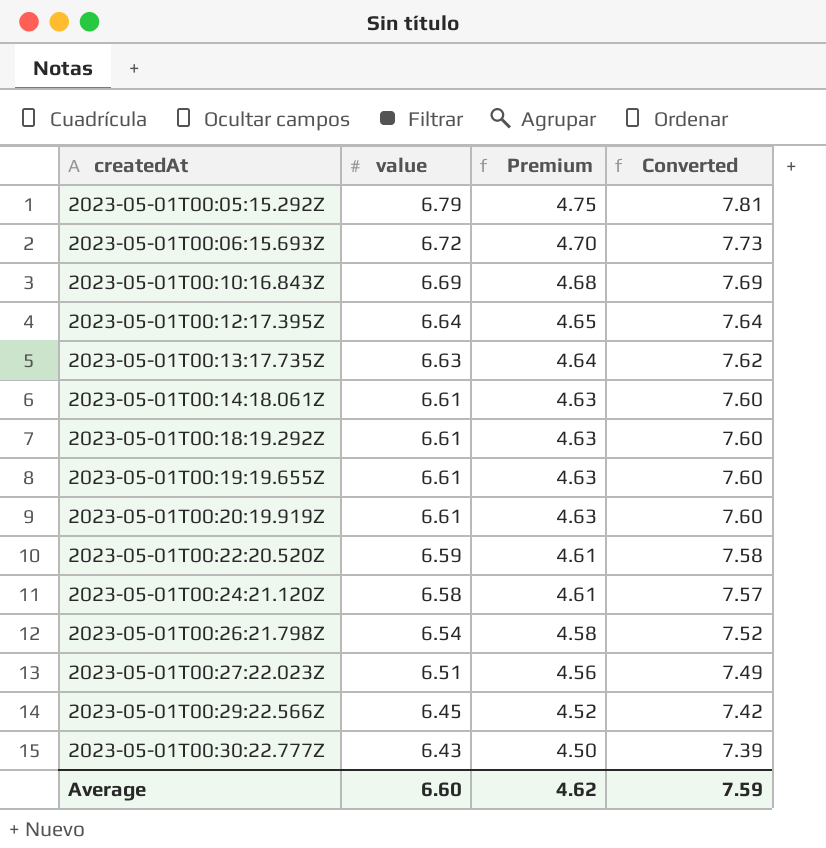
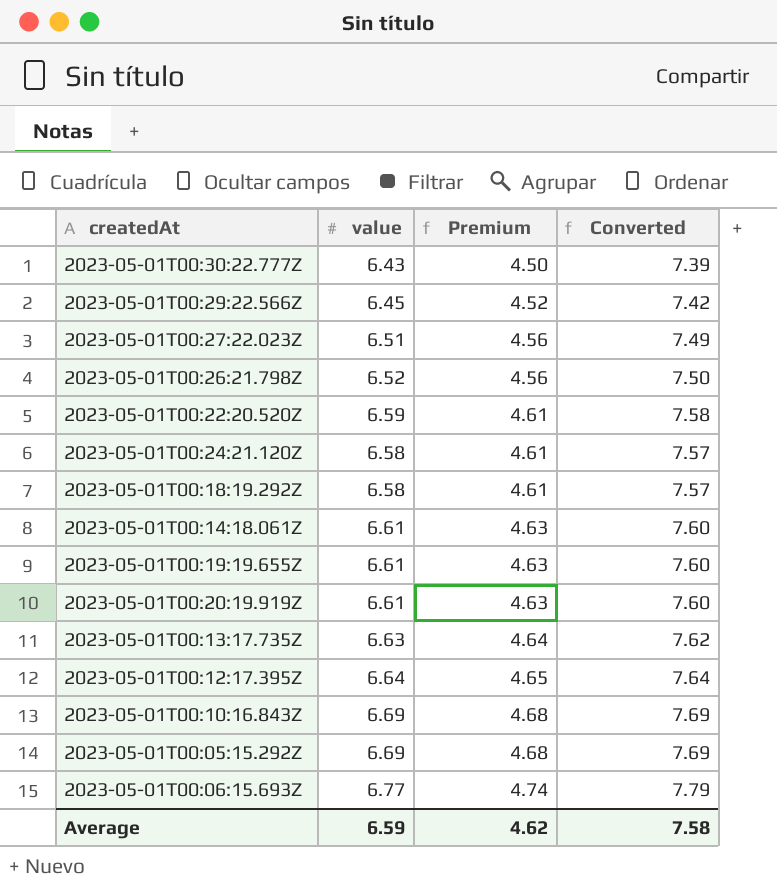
row order: createdAt ascending -> Premium ascending
2023-05-01T00:26:21.798Z | value: 6.54 -> 6.52
2023-05-01T00:26:21.798Z | Premium: 4.58 -> 4.56
2023-05-01T00:26:21.798Z | Converted: 7.52 -> 7.50
2023-05-01T00:18:19.292Z | value: 6.61 -> 6.58
2023-05-01T00:18:19.292Z | Premium: 4.63 -> 4.61
2023-05-01T00:18:19.292Z | Converted: 7.60 -> 7.57
2023-05-01T00:05:15.292Z | value: 6.79 -> 6.69
2023-05-01T00:05:15.292Z | Premium: 4.75 -> 4.68
2023-05-01T00:05:15.292Z | Converted: 7.81 -> 7.69
2023-05-01T00:06:15.693Z | value: 6.72 -> 6.77
2023-05-01T00:06:15.693Z | Premium: 4.70 -> 4.74
2023-05-01T00:06:15.693Z | Converted: 7.73 -> 7.79
Average | value: 6.60 -> 6.59
Average | Converted: 7.59 -> 7.58

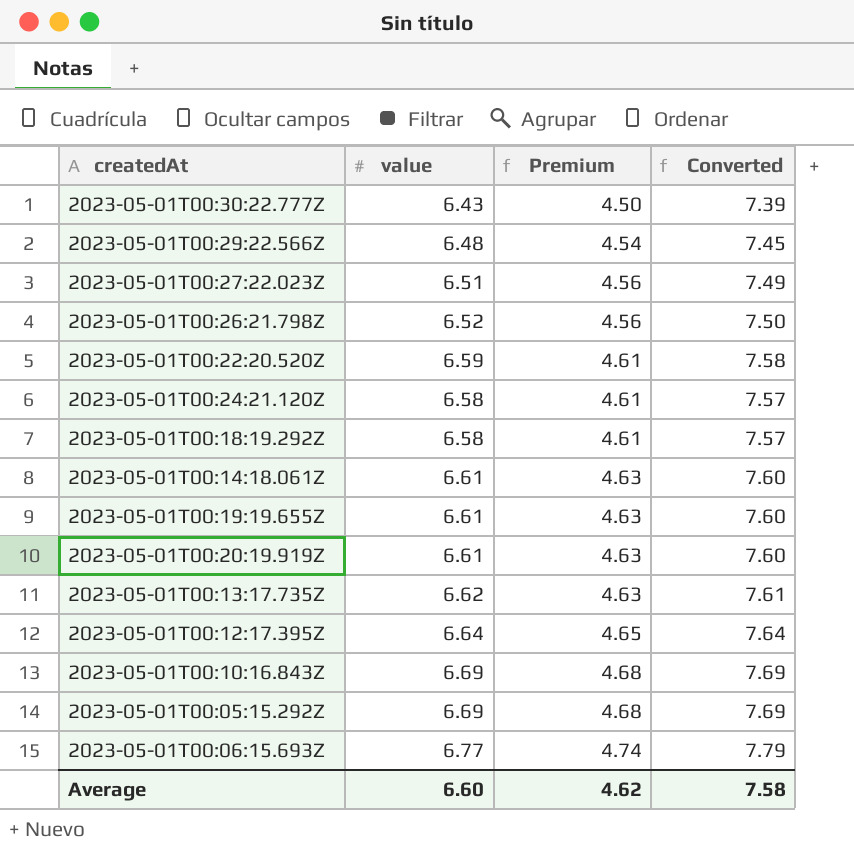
2023-05-01T00:29:22.566Z | value: 6.45 -> 6.48
2023-05-01T00:29:22.566Z | Premium: 4.52 -> 4.54
2023-05-01T00:29:22.566Z | Converted: 7.42 -> 7.45
2023-05-01T00:13:17.735Z | value: 6.63 -> 6.62
2023-05-01T00:13:17.735Z | Premium: 4.64 -> 4.63
2023-05-01T00:13:17.735Z | Converted: 7.62 -> 7.61
Average | value: 6.59 -> 6.60

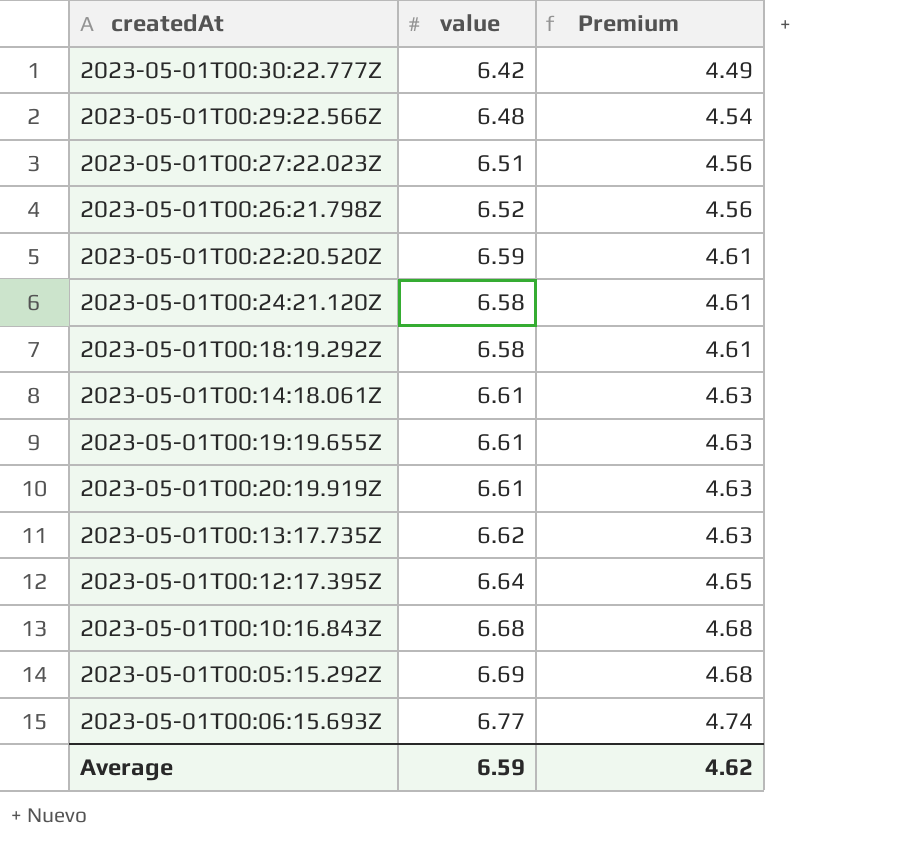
column Converted | formula: [value] * 1.15 -> none
2023-05-01T00:30:22.777Z | value: 6.43 -> 6.42
2023-05-01T00:30:22.777Z | Premium: 4.50 -> 4.49
2023-05-01T00:10:16.843Z | value: 6.69 -> 6.68
Average | value: 6.60 -> 6.59

